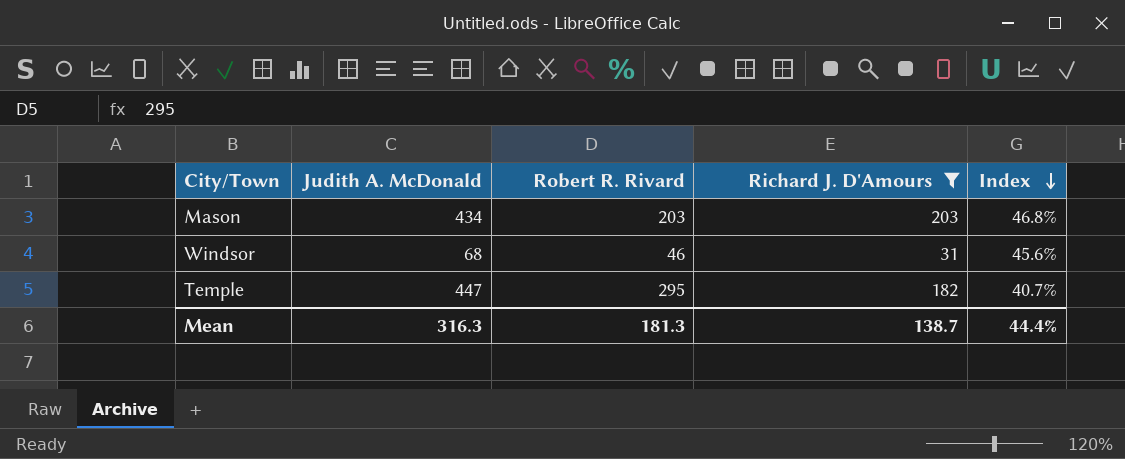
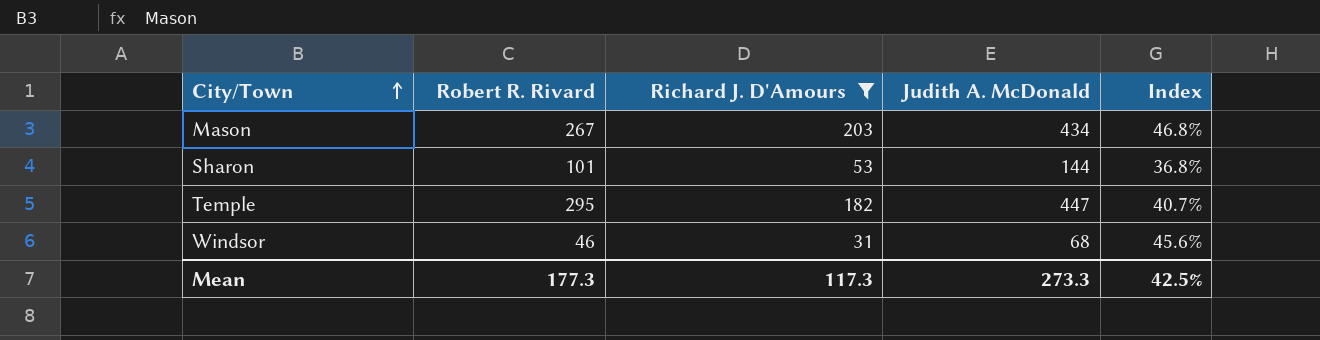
row order: Index descending -> City/Town ascending
column Judith A. McDonald | position: 2 -> 4
Mason | Robert R. Rivard: 203 -> 267
row Sharon: none -> 101 | 53 | 144 | 36.8%
Mean | Robert R. Rivard: 181.3 -> 177.3
Mean | Richard J. D'Amours: 138.7 -> 117.3
Mean | Judith A. McDonald: 316.3 -> 273.3
Mean | Index: 44.4% -> 42.5%

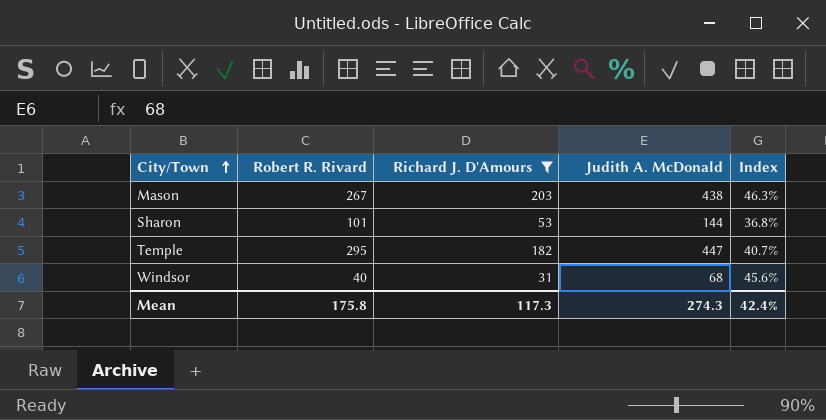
Mason | Judith A. McDonald: 434 -> 438
Mason | Index: 46.8% -> 46.3%
Windsor | Robert R. Rivard: 46 -> 40
Mean | Robert R. Rivard: 177.3 -> 175.8
Mean | Judith A. McDonald: 273.3 -> 274.3
Mean | Index: 42.5% -> 42.4%

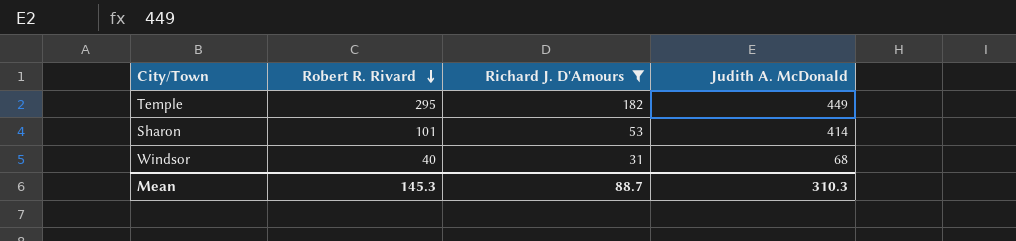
row order: City/Town ascending -> Robert R. Rivard descending
column Index | formula: [Richard J. D'Amours] / [Judith A. McDonald] -> none
row Mason: 267 | 203 | 438 | 46.3% -> none
Temple | Judith A. McDonald: 447 -> 449
Sharon | Judith A. McDonald: 144 -> 414
Mean | Robert R. Rivard: 175.8 -> 145.3
Mean | Richard J. D'Amours: 117.3 -> 88.7
Mean | Judith A. McDonald: 274.3 -> 310.3

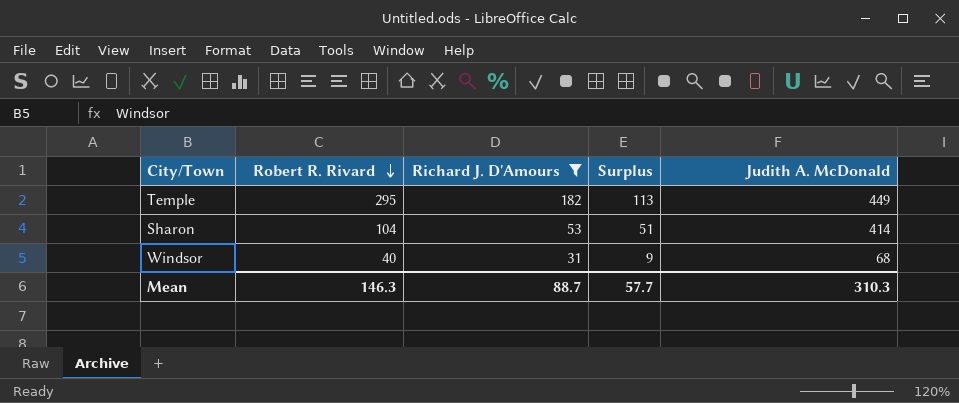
column Surplus | formula: none -> [Robert R. Rivard] - [Richard J. D'Amours]
Sharon | Robert R. Rivard: 101 -> 104
Mean | Robert R. Rivard: 145.3 -> 146.3

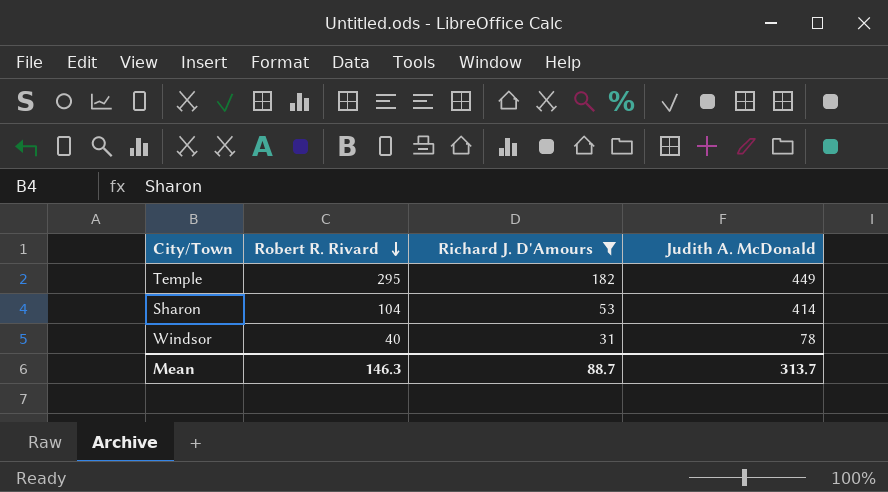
column Surplus | formula: [Robert R. Rivard] - [Richard J. D'Amours] -> none
Windsor | Judith A. McDonald: 68 -> 78
Mean | Judith A. McDonald: 310.3 -> 313.7

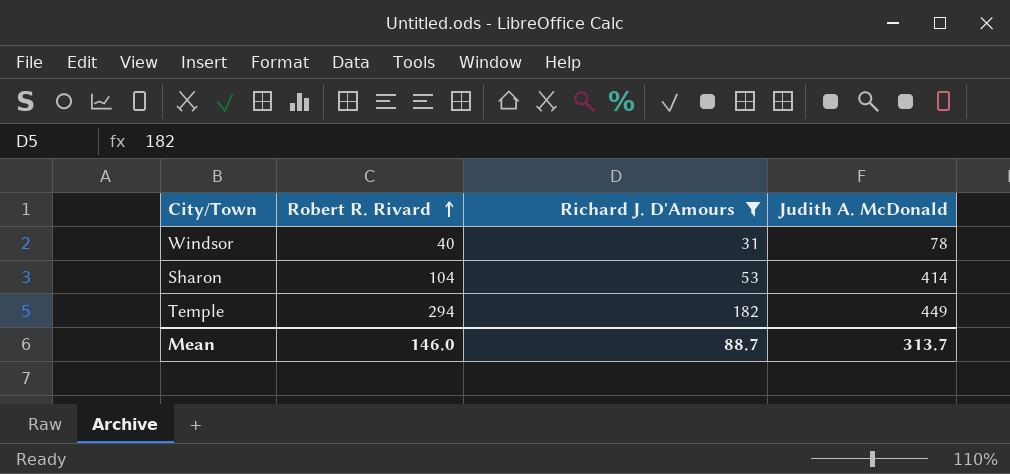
row order: Robert R. Rivard descending -> Robert R. Rivard ascending
Temple | Robert R. Rivard: 295 -> 294
Mean | Robert R. Rivard: 146.3 -> 146.0

